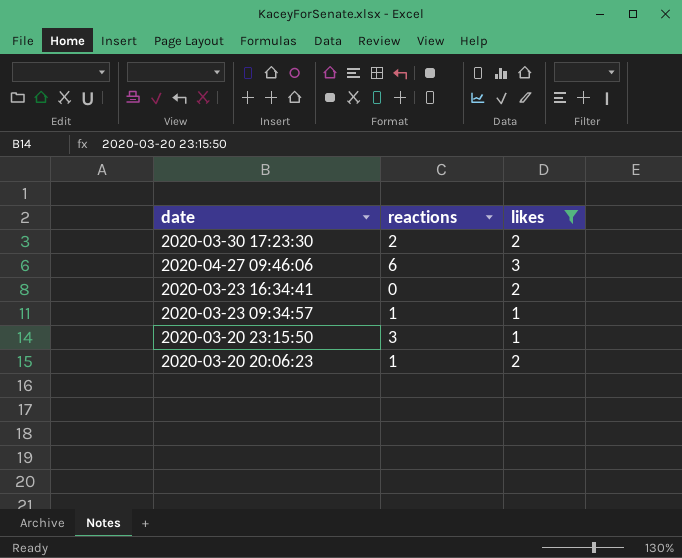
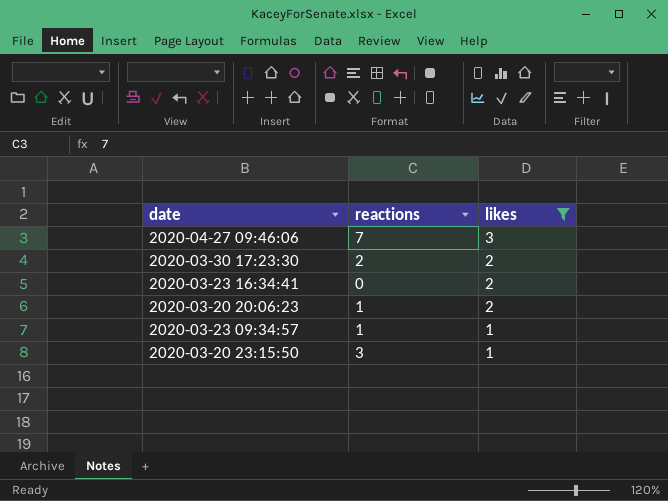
row order: none -> likes descending
2020-04-27 09:46:06 | reactions: 6 -> 7

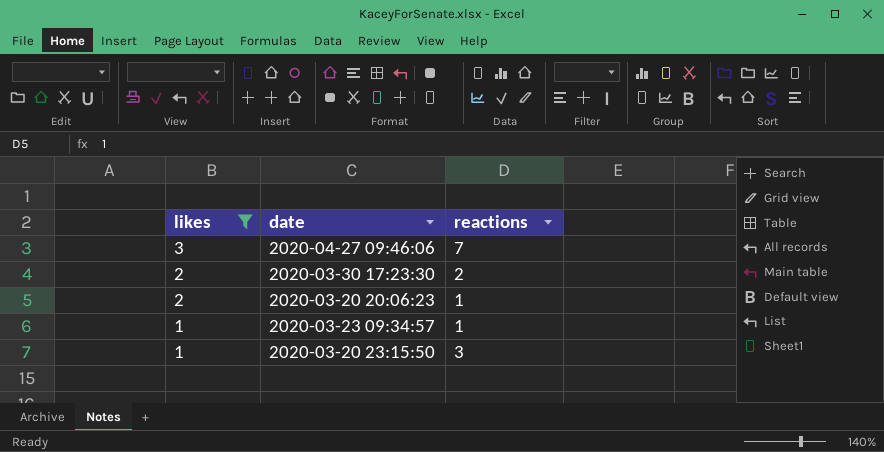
column likes | position: 3 -> 1
row 2020-03-23 16:34:41: 0 | 2 -> none

